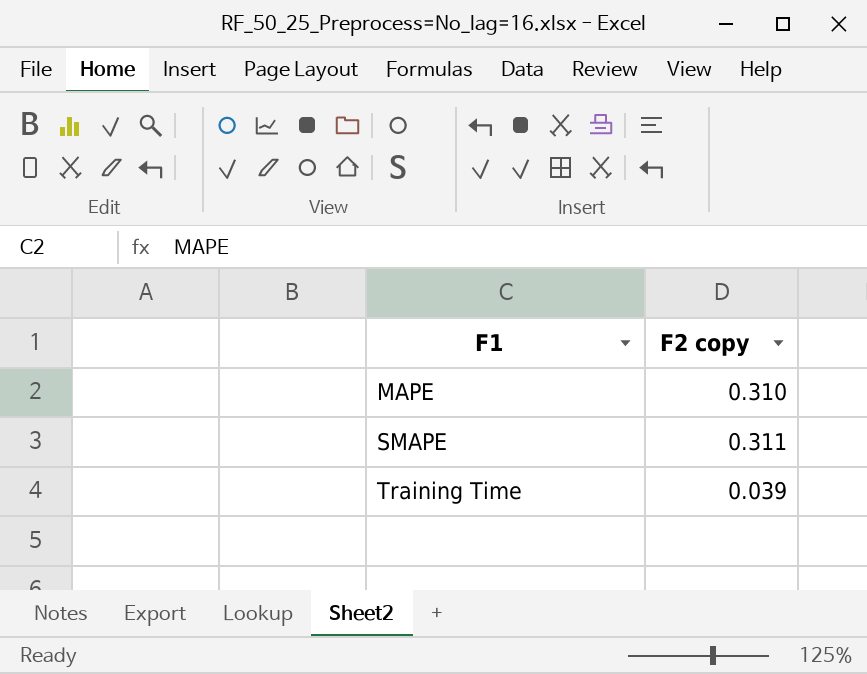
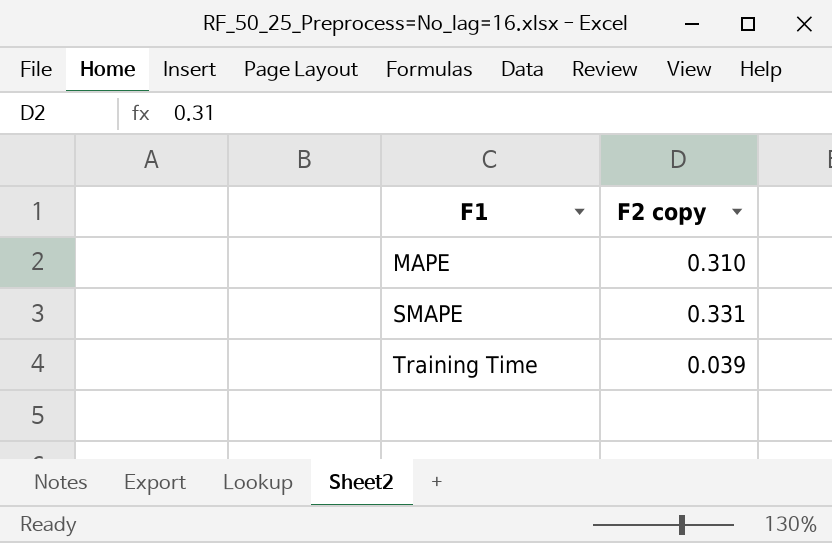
SMAPE | F2 copy: 0.311 -> 0.331

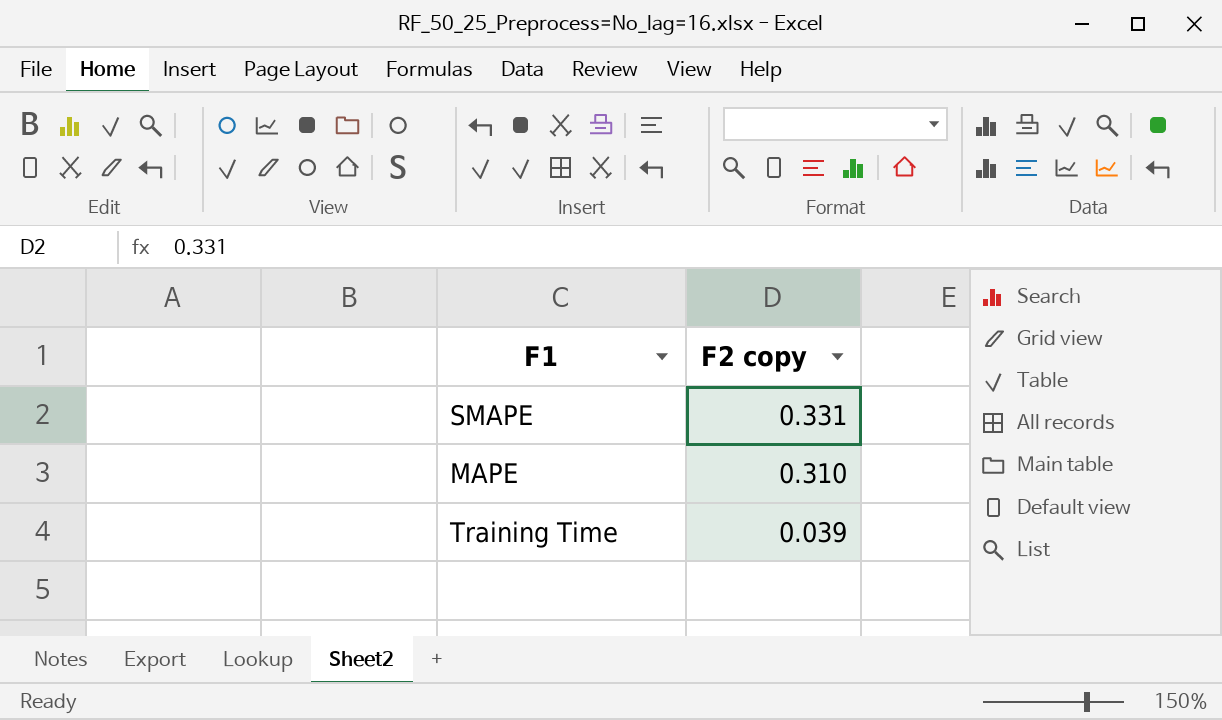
row order: F1 ascending -> F2 copy descending

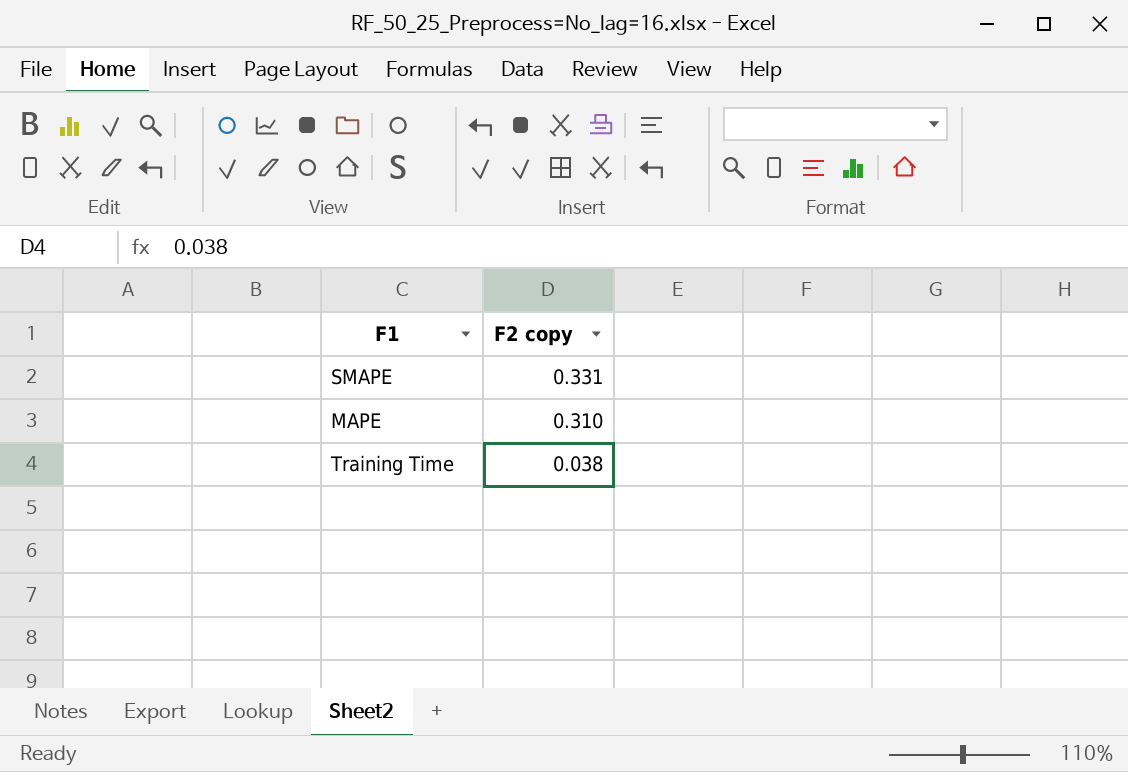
Training Time | F2 copy: 0.039 -> 0.038

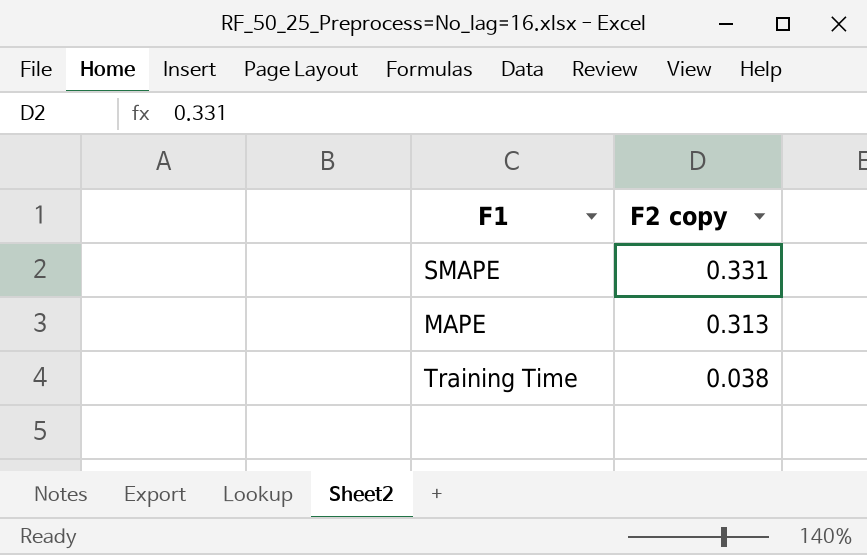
MAPE | F2 copy: 0.310 -> 0.313

